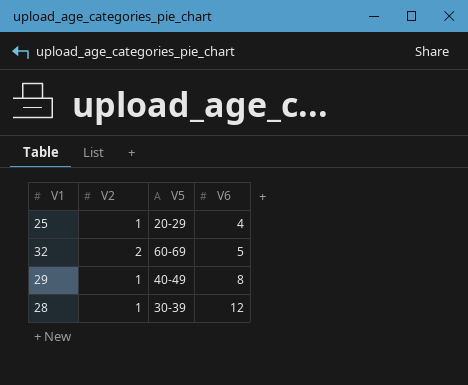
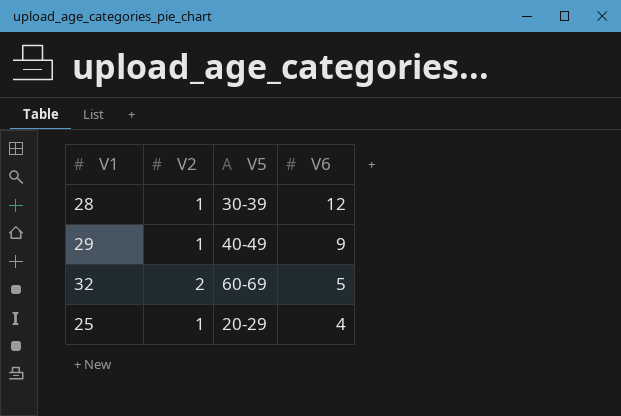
row order: V6 ascending -> V6 descending
29 | V6: 8 -> 9

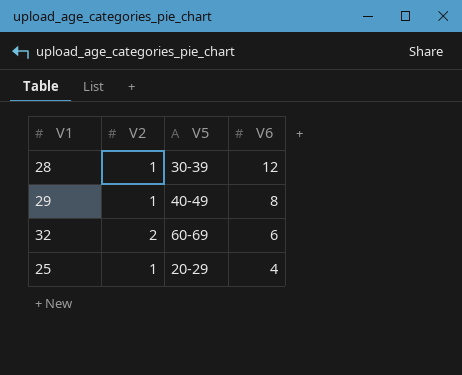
29 | V6: 9 -> 8
32 | V6: 5 -> 6

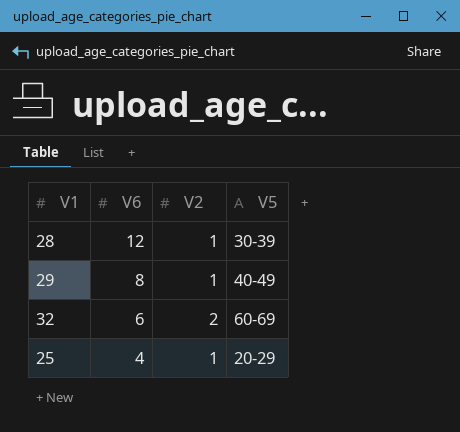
column V6 | position: 4 -> 2

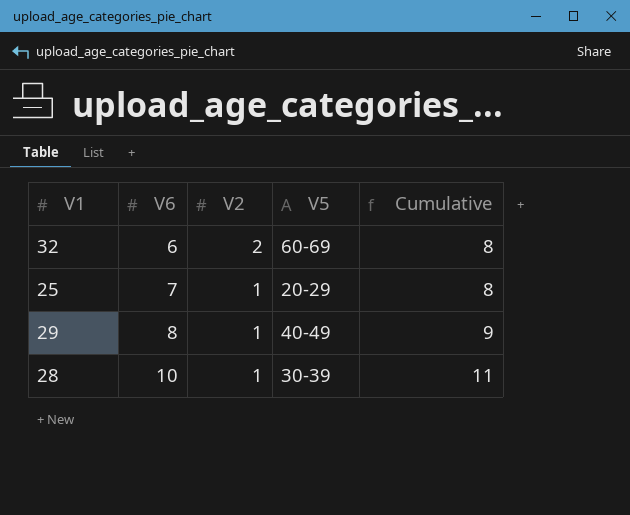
row order: V6 descending -> V6 ascending
column Cumulative | formula: none -> [V6] + [V2]
25 | V6: 4 -> 7
28 | V6: 12 -> 10

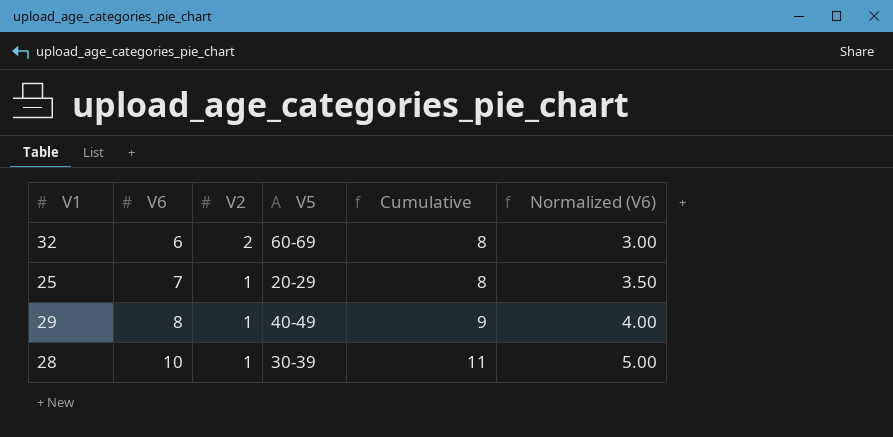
column Normalized (V6) | formula: none -> [V6] * 0.5

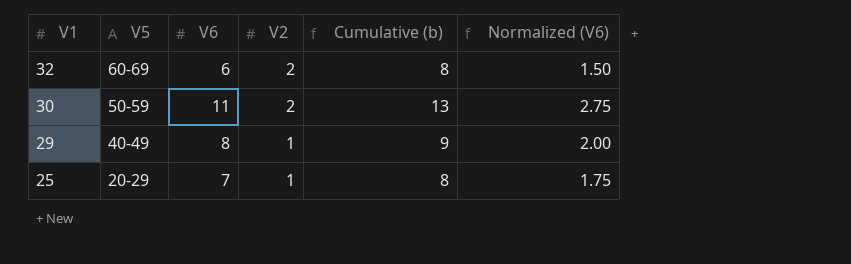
row order: V6 ascending -> V1 descending
column V5 | position: 4 -> 2
column name: Cumulative -> Cumulative (b)
column Normalized (V6) | formula: [V6] * 0.5 -> [V6] * 0.25
row 28: 10 | 1 | 30-39 | 11 | 5.00 -> none
row 30: none -> 50-59 | 11 | 2 | 13 | 2.75

